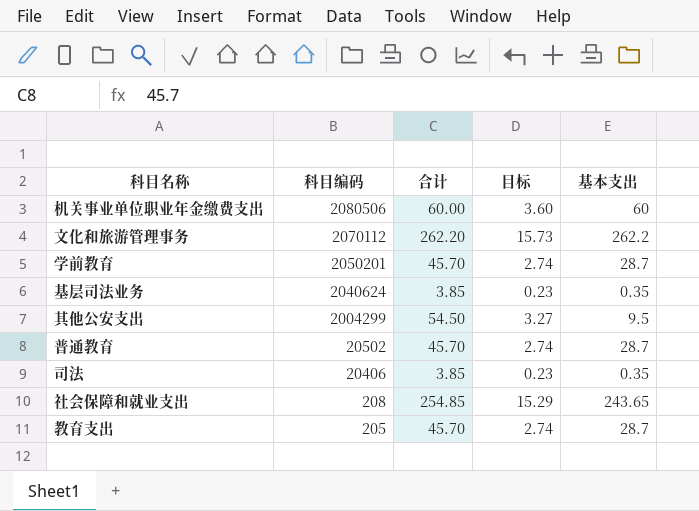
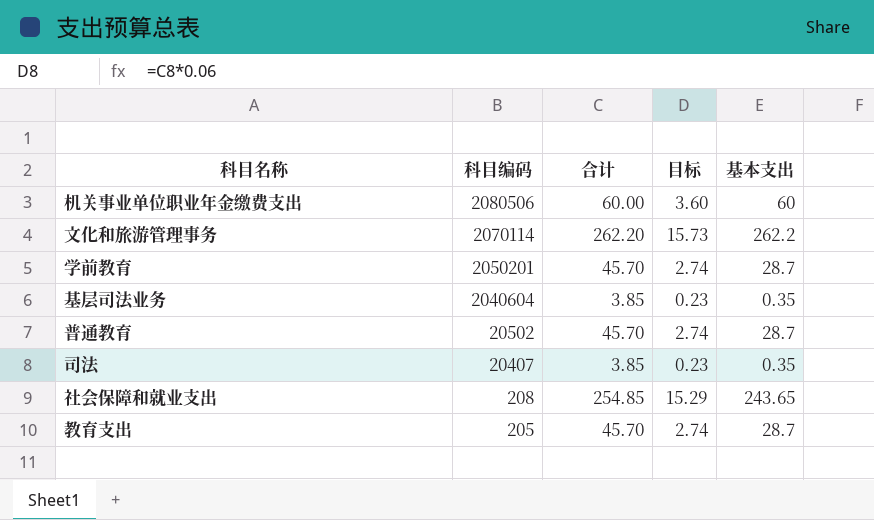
row 其他公安支出: 2004299 | 54.50 | 3.27 | 9.5 -> none
文化和旅游管理事务 | 科目编码: 2070112 -> 2070114
基层司法业务 | 科目编码: 2040624 -> 2040604
司法 | 科目编码: 20406 -> 20407

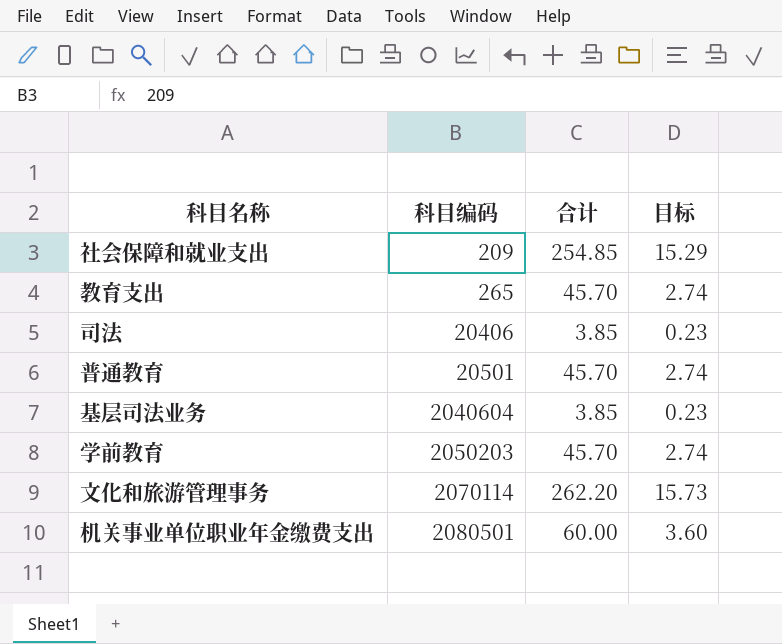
row order: 科目编码 descending -> 科目编码 ascending
column 基本支出 | position: 5 -> none
社会保障和就业支出 | 科目编码: 208 -> 209
教育支出 | 科目编码: 205 -> 265
司法 | 科目编码: 20407 -> 20406
普通教育 | 科目编码: 20502 -> 20501
学前教育 | 科目编码: 2050201 -> 2050203
机关事业单位职业年金缴费支出 | 科目编码: 2080506 -> 2080501

